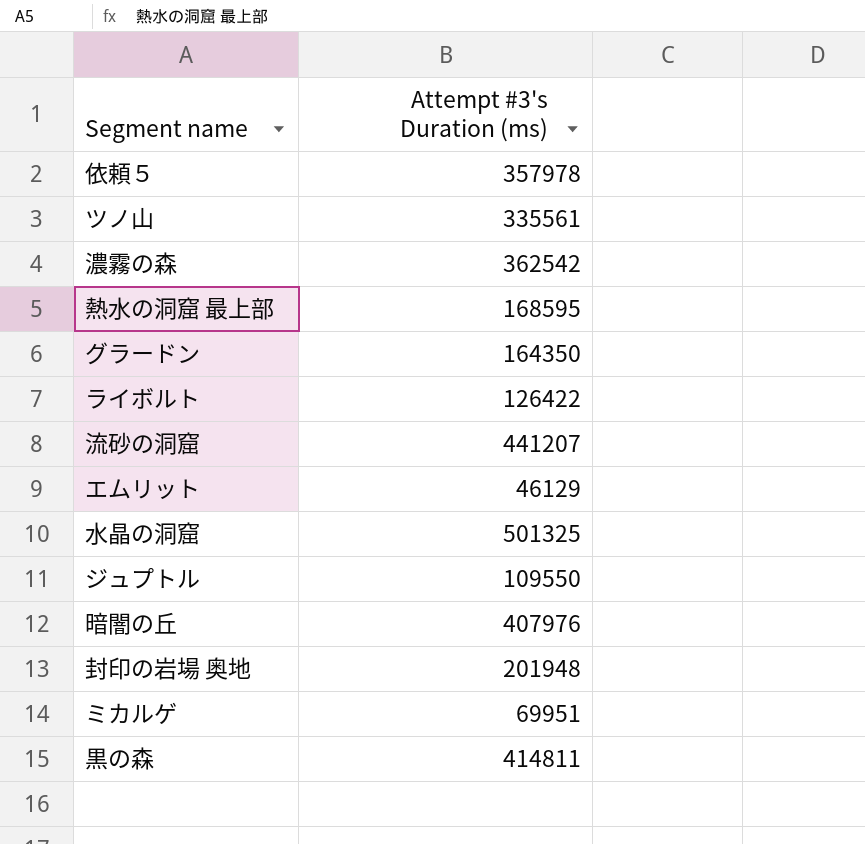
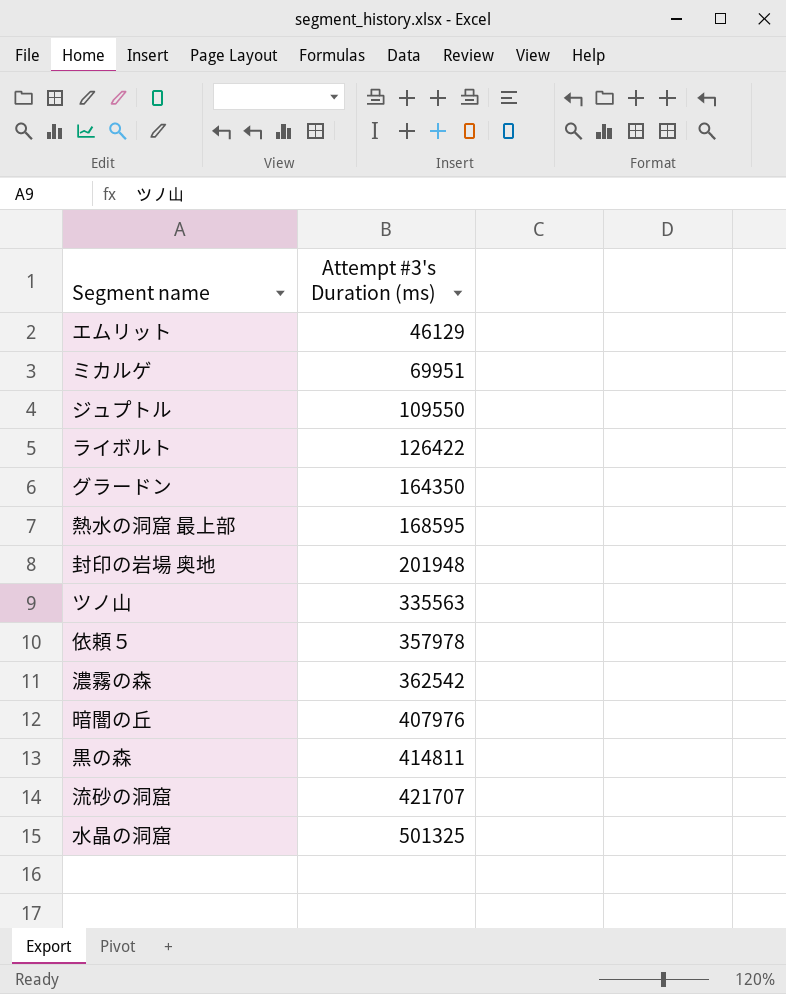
row order: none -> Attempt #3's Duration (ms) ascending
ツノ山 | Attempt #3's Duration (ms): 335561 -> 335563
流砂の洞窟 | Attempt #3's Duration (ms): 441207 -> 421707

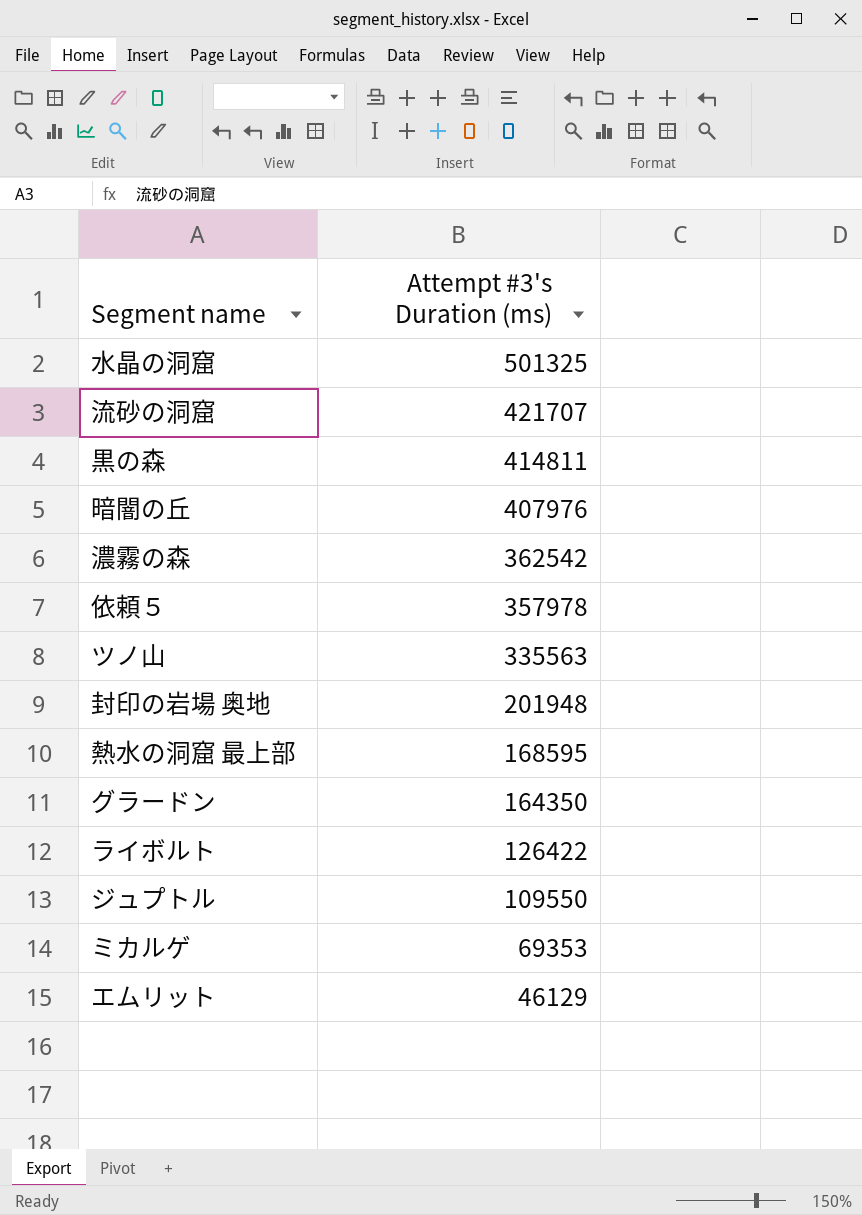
row order: Attempt #3's Duration (ms) ascending -> Attempt #3's Duration (ms) descending
ミカルゲ | Attempt #3's Duration (ms): 69951 -> 69353

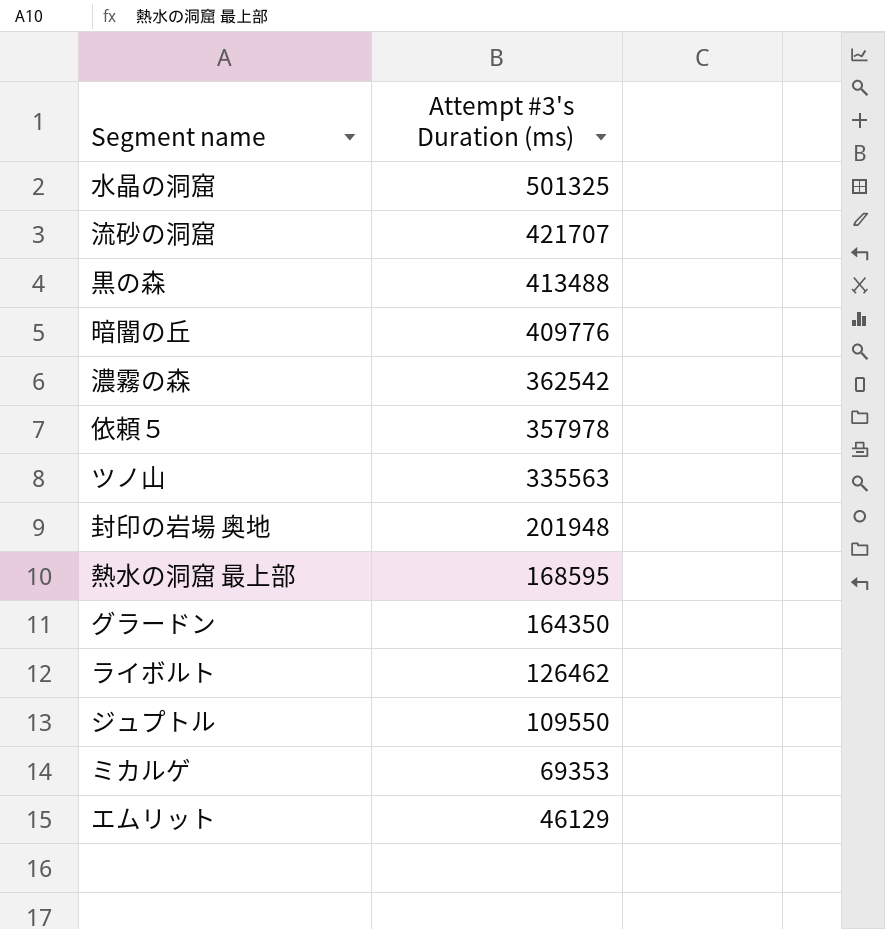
黒の森 | Attempt #3's Duration (ms): 414811 -> 413488
暗闇の丘 | Attempt #3's Duration (ms): 407976 -> 409776
ライボルト | Attempt #3's Duration (ms): 126422 -> 126462

